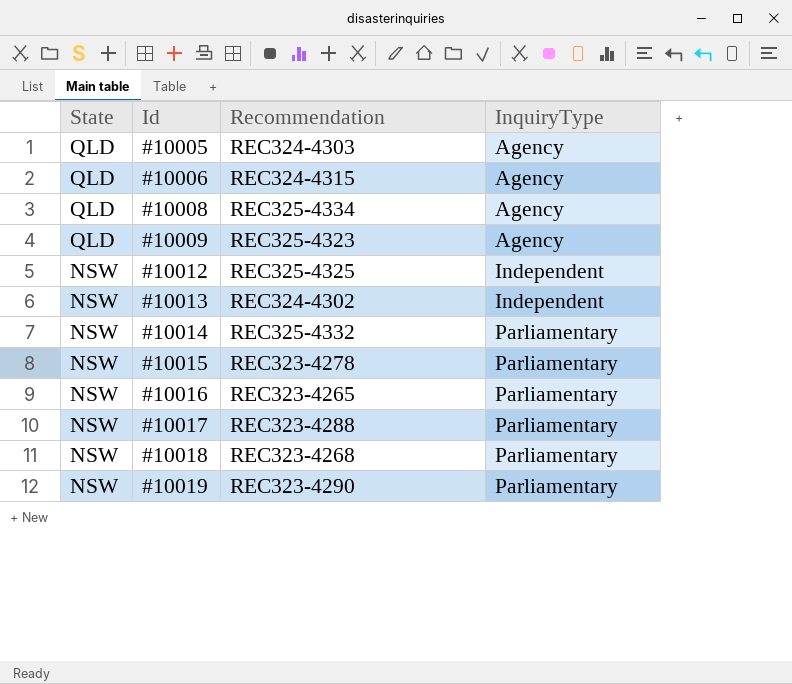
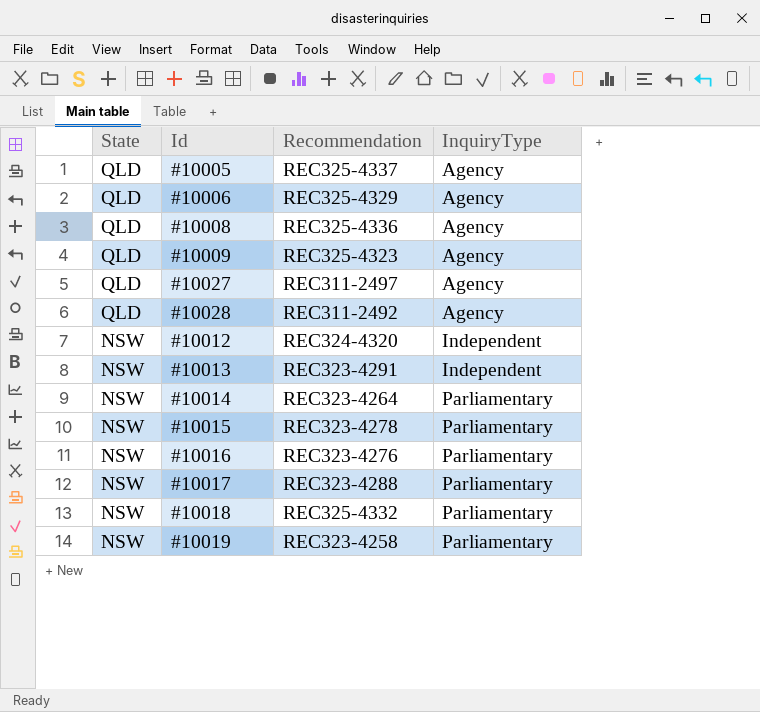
#10005 | Recommendation: REC324-4303 -> REC325-4337
#10006 | Recommendation: REC324-4315 -> REC325-4329
#10008 | Recommendation: REC325-4334 -> REC325-4336
row #10027: none -> QLD | REC311-2497 | Agency
row #10028: none -> QLD | REC311-2492 | Agency
#10012 | Recommendation: REC325-4325 -> REC324-4320
#10013 | Recommendation: REC324-4302 -> REC323-4291
#10014 | Recommendation: REC325-4332 -> REC323-4264
#10016 | Recommendation: REC323-4265 -> REC323-4276
#10018 | Recommendation: REC323-4268 -> REC325-4332
#10019 | Recommendation: REC323-4290 -> REC323-4258

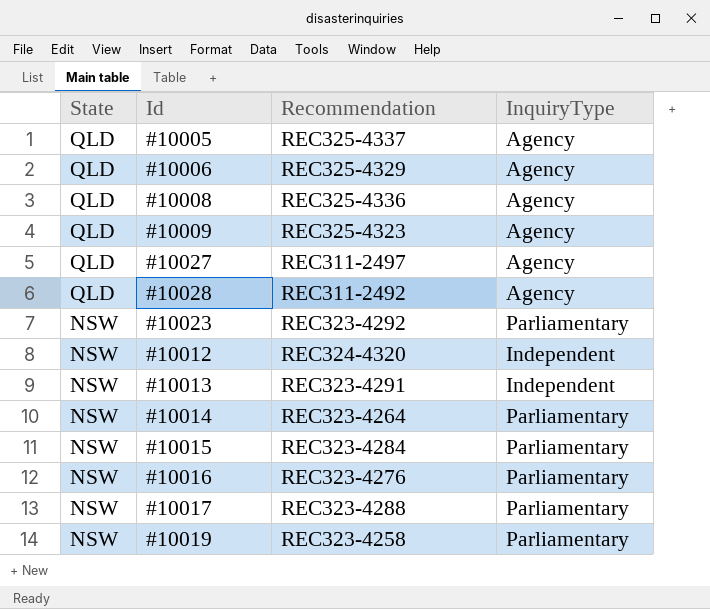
row #10018: NSW | REC325-4332 | Parliamentary -> none
row #10023: none -> NSW | REC323-4292 | Parliamentary
#10015 | Recommendation: REC323-4278 -> REC323-4284

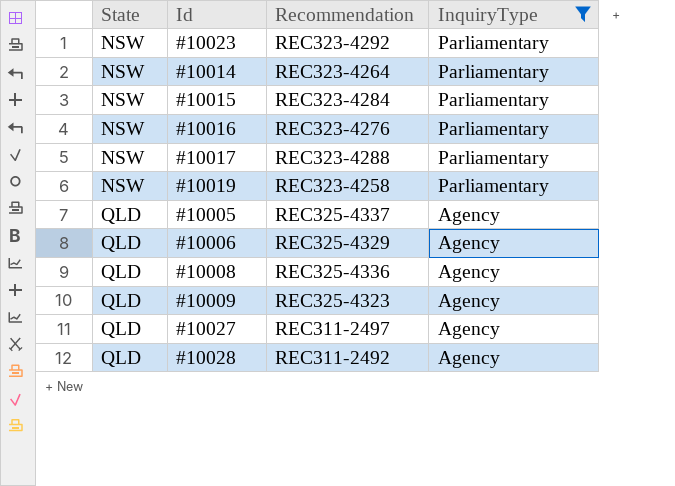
filter: none -> InquiryType != Independent
row order: State descending -> State ascending

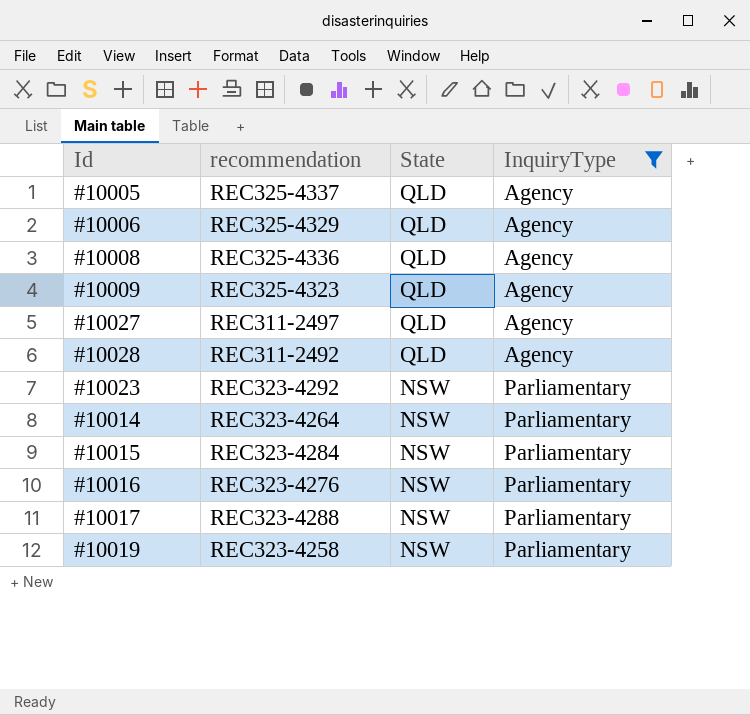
row order: State ascending -> State descending
column name: Recommendation -> recommendation
column State | position: 1 -> 3

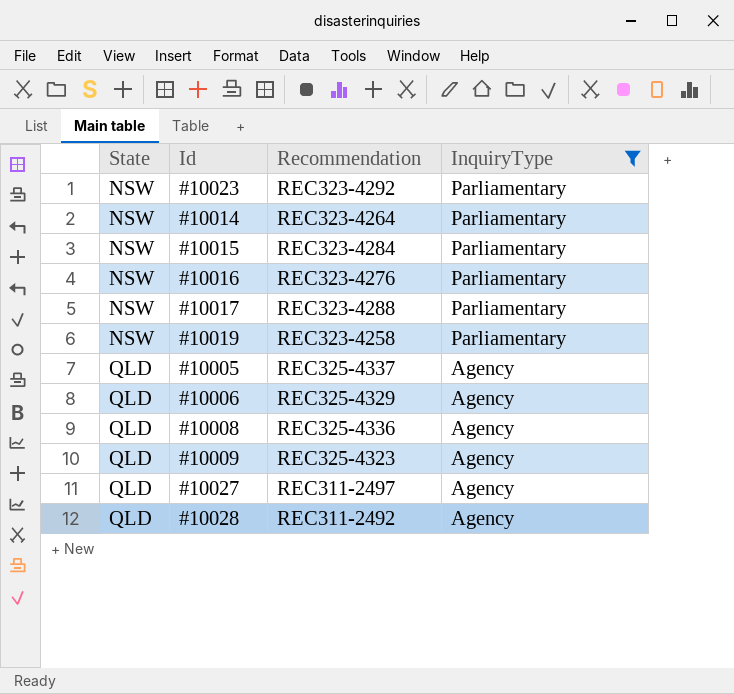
row order: State descending -> State ascending
column State | position: 3 -> 1
column name: recommendation -> Recommendation

